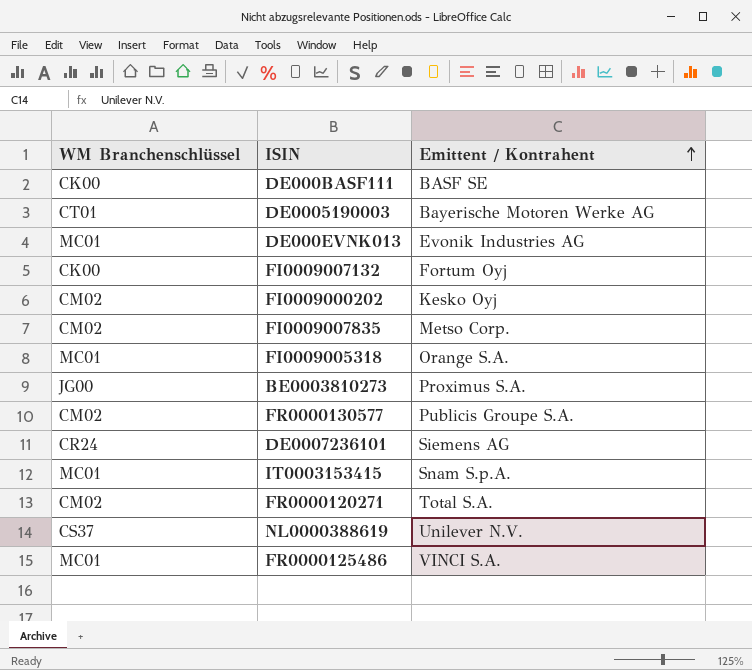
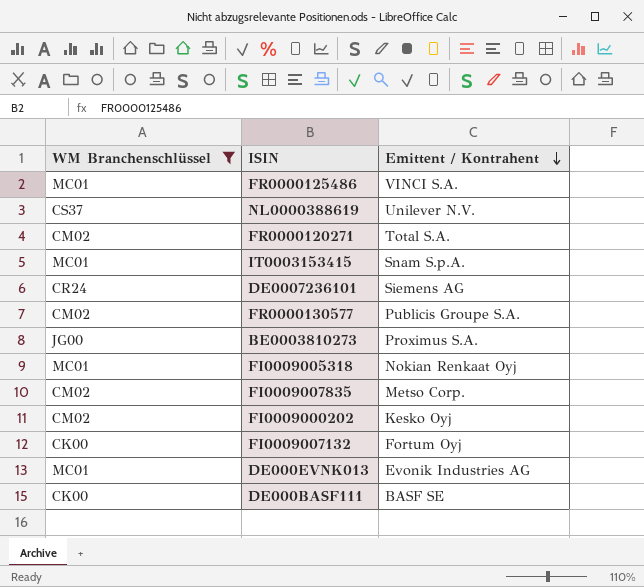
filter: none -> WM Branchenschlüssel != CT01
row order: Emittent / Kontrahent ascending -> Emittent / Kontrahent descending
FI0009005318 | Emittent / Kontrahent: Orange S.A. -> Nokian Renkaat Oyj

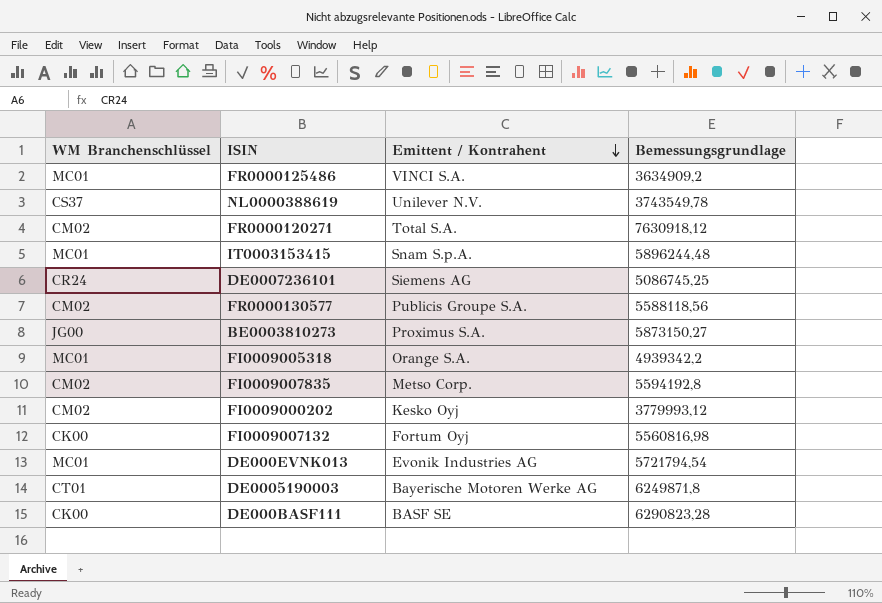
filter: WM Branchenschlüssel != CT01 -> none
column Bemessungsgrundlage | position: none -> 4
FI0009005318 | Emittent / Kontrahent: Nokian Renkaat Oyj -> Orange S.A.

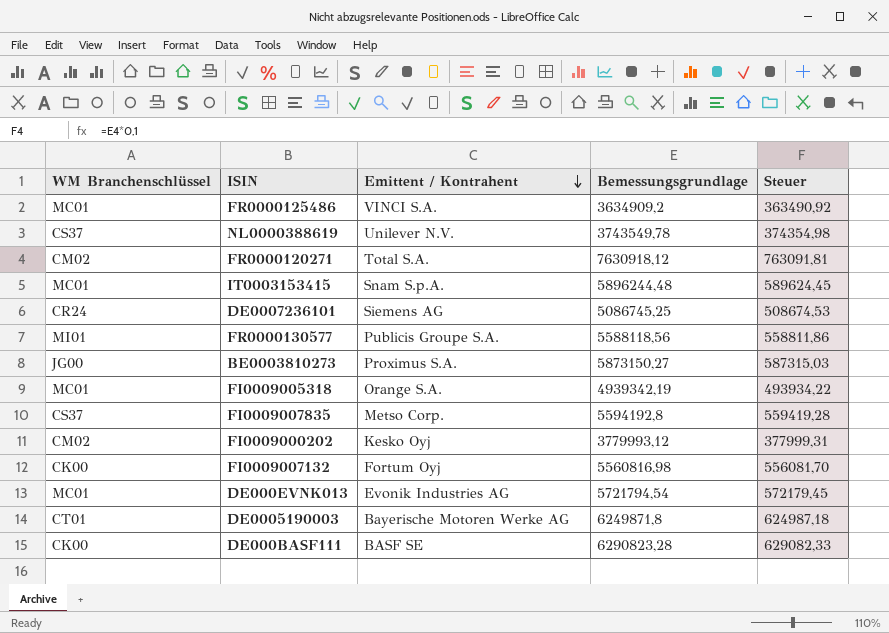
column Steuer | formula: none -> [Bemessungsgrundlage] * 0,1
FR0000130577 | WM Branchenschlüssel: CM02 -> MI01
FI0009005318 | Bemessungsgrundlage: 4939342,2 -> 4939342,19
FI0009007835 | WM Branchenschlüssel: CM02 -> CS37

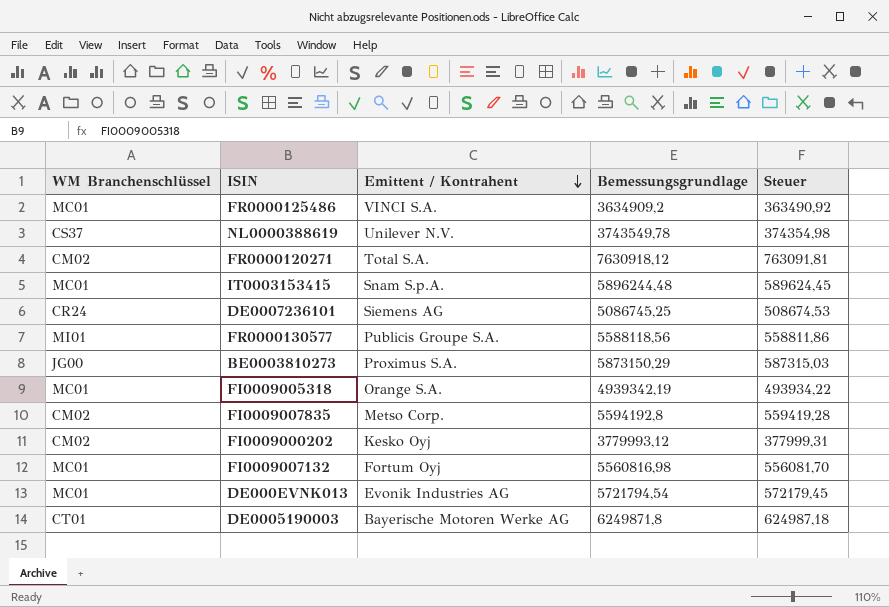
row DE000BASF111: CK00 | BASF SE | 6290823,28 | 629082,33 -> none
BE0003810273 | Bemessungsgrundlage: 5873150,27 -> 5873150,29
FI0009007835 | WM Branchenschlüssel: CS37 -> CM02
FI0009007132 | WM Branchenschlüssel: CK00 -> MC01

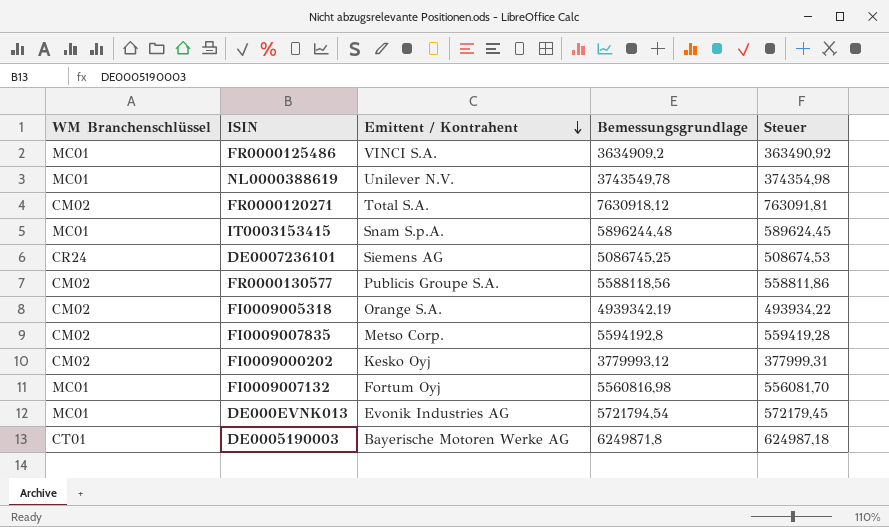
row BE0003810273: JG00 | Proximus S.A. | 5873150,29 | 587315,03 -> none
NL0000388619 | WM Branchenschlüssel: CS37 -> MC01
FR0000130577 | WM Branchenschlüssel: MI01 -> CM02
FI0009005318 | WM Branchenschlüssel: MC01 -> CM02

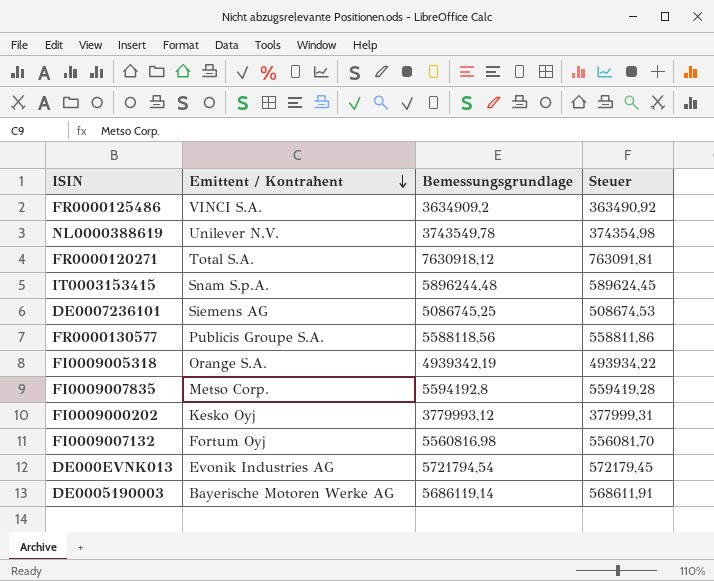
column WM Branchenschlüssel | position: 1 -> none
DE0005190003 | Bemessungsgrundlage: 6249871,8 -> 5686119,14
DE0005190003 | Steuer: 624987,18 -> 568611,91

